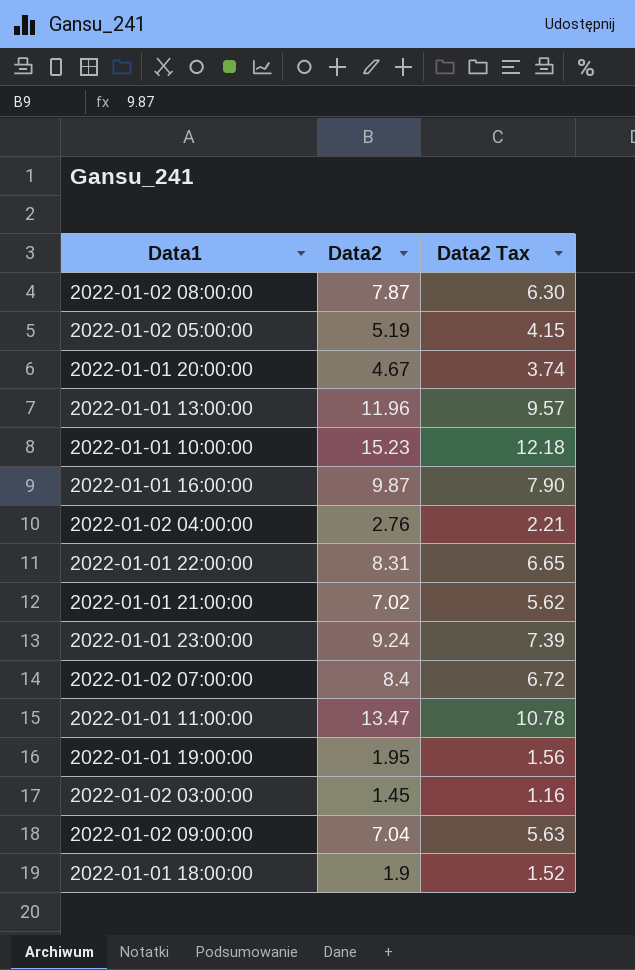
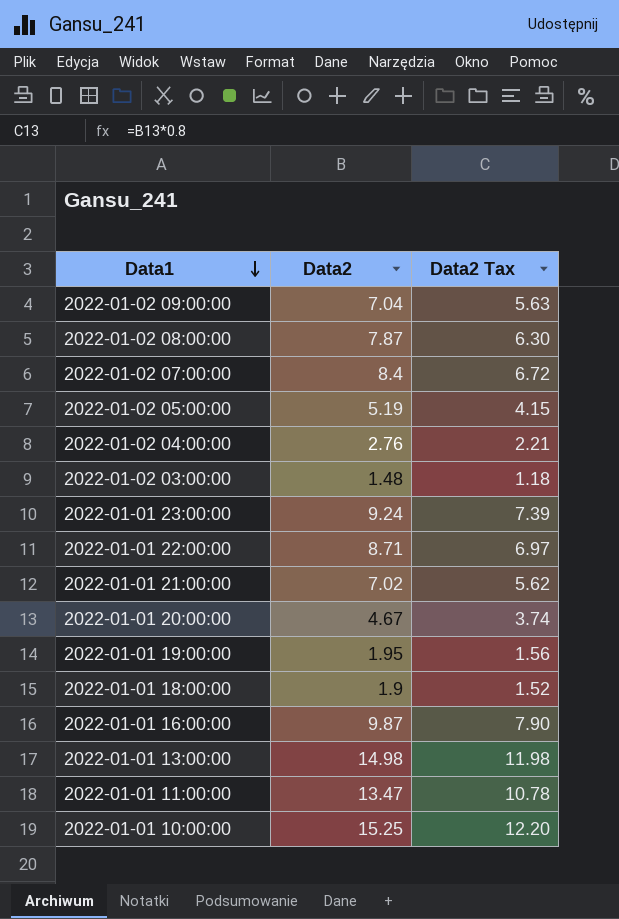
row order: none -> Data1 descending
2022-01-02 03:00:00 | Data2: 1.45 -> 1.48
2022-01-02 03:00:00 | Data2 Tax: 1.16 -> 1.18
2022-01-01 22:00:00 | Data2: 8.31 -> 8.71
2022-01-01 22:00:00 | Data2 Tax: 6.65 -> 6.97
2022-01-01 13:00:00 | Data2: 11.96 -> 14.98
2022-01-01 13:00:00 | Data2 Tax: 9.57 -> 11.98
2022-01-01 10:00:00 | Data2: 15.23 -> 15.25
2022-01-01 10:00:00 | Data2 Tax: 12.18 -> 12.20

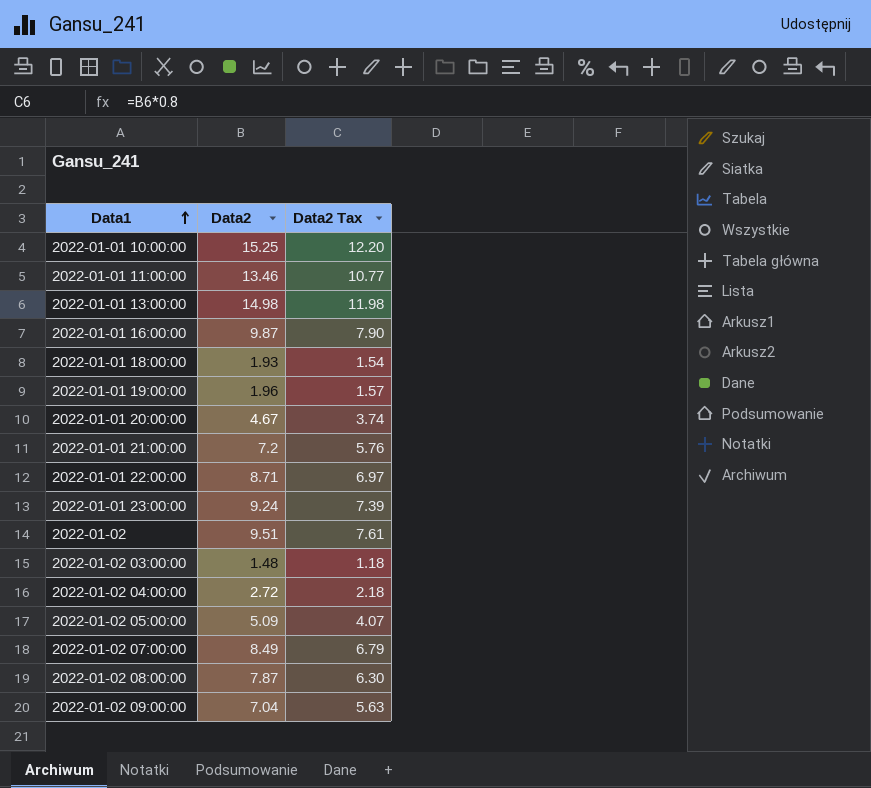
row order: Data1 descending -> Data1 ascending
2022-01-01 11:00:00 | Data2: 13.47 -> 13.46
2022-01-01 11:00:00 | Data2 Tax: 10.78 -> 10.77
2022-01-01 18:00:00 | Data2: 1.9 -> 1.93
2022-01-01 18:00:00 | Data2 Tax: 1.52 -> 1.54
2022-01-01 19:00:00 | Data2: 1.95 -> 1.96
2022-01-01 19:00:00 | Data2 Tax: 1.56 -> 1.57
2022-01-01 21:00:00 | Data2: 7.02 -> 7.2
2022-01-01 21:00:00 | Data2 Tax: 5.62 -> 5.76
row 2022-01-02: none -> 9.51 | 7.61
2022-01-02 04:00:00 | Data2: 2.76 -> 2.72
2022-01-02 04:00:00 | Data2 Tax: 2.21 -> 2.18
2022-01-02 05:00:00 | Data2: 5.19 -> 5.09
2022-01-02 05:00:00 | Data2 Tax: 4.15 -> 4.07
2022-01-02 07:00:00 | Data2: 8.4 -> 8.49
2022-01-02 07:00:00 | Data2 Tax: 6.72 -> 6.79

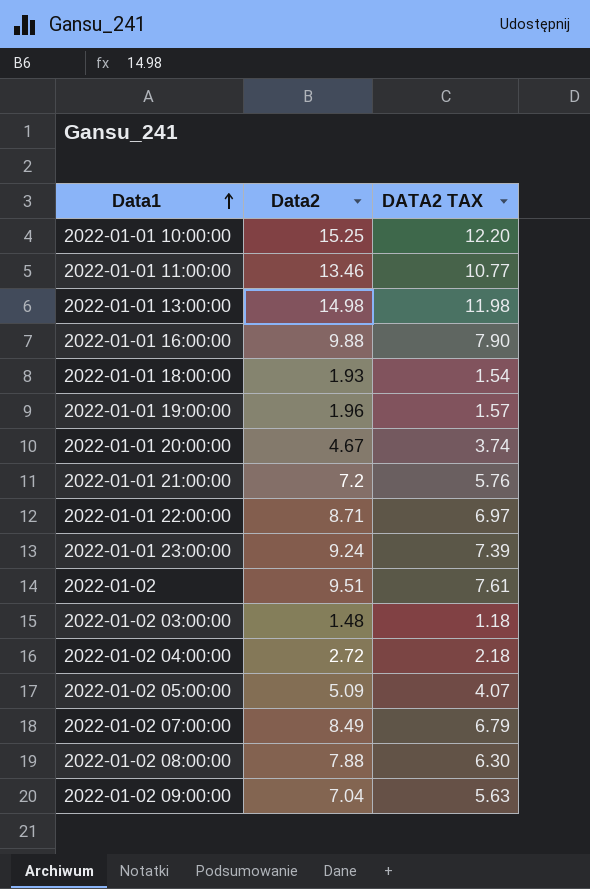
column name: Data2 Tax -> DATA2 TAX
2022-01-01 16:00:00 | Data2: 9.87 -> 9.88
2022-01-02 08:00:00 | Data2: 7.87 -> 7.88

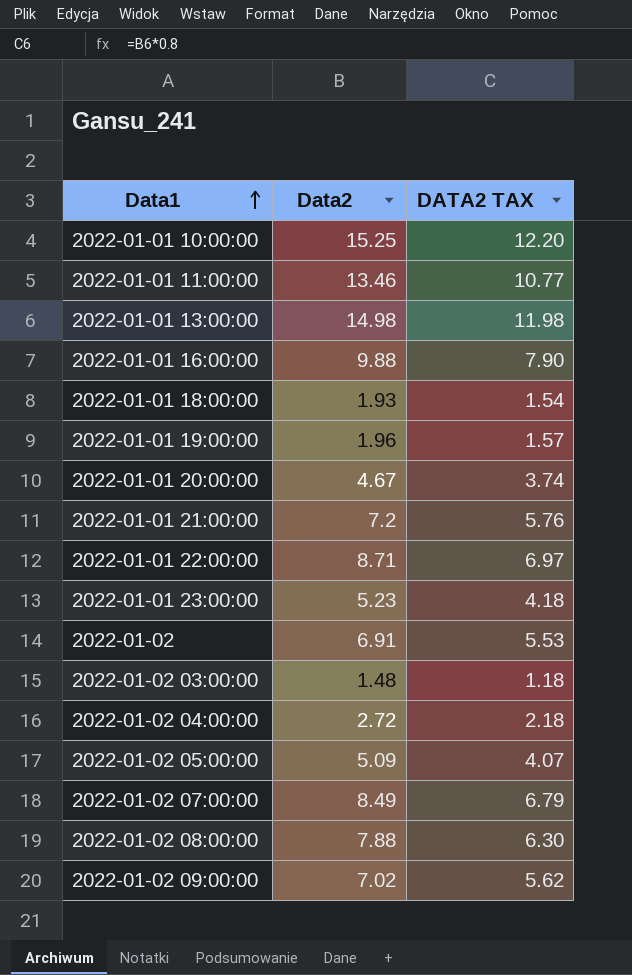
2022-01-01 23:00:00 | Data2: 9.24 -> 5.23
2022-01-01 23:00:00 | DATA2 TAX: 7.39 -> 4.18
2022-01-02 | Data2: 9.51 -> 6.91
2022-01-02 | DATA2 TAX: 7.61 -> 5.53
2022-01-02 09:00:00 | Data2: 7.04 -> 7.02
2022-01-02 09:00:00 | DATA2 TAX: 5.63 -> 5.62

